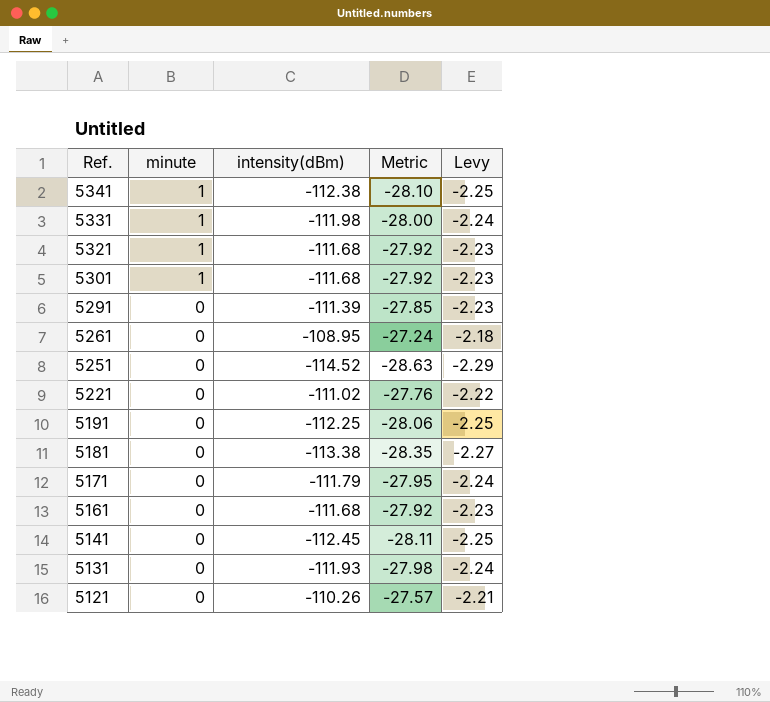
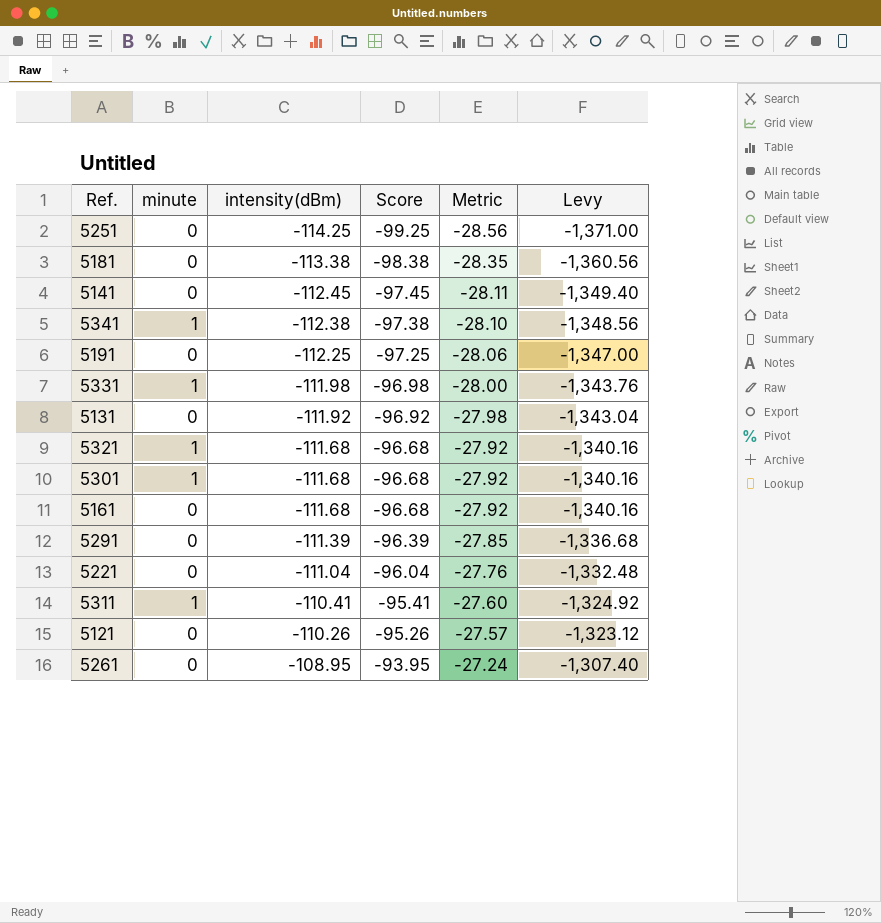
row order: Ref. descending -> intensity(dBm) ascending
column Score | formula: none -> [intensity(dBm)] + 15
column Levy | formula: [intensity(dBm)] * 0.02 -> [intensity(dBm)] * 12
row 5171: 0 | -111.79 | -27.95 | -2.24 -> none
5251 | intensity(dBm): -114.52 -> -114.25
5251 | Metric: -28.63 -> -28.56
5131 | intensity(dBm): -111.93 -> -111.92
5221 | intensity(dBm): -111.02 -> -111.04
row 5311: none -> 1 | -110.41 | -95.41 | -27.60 | -1,324.92

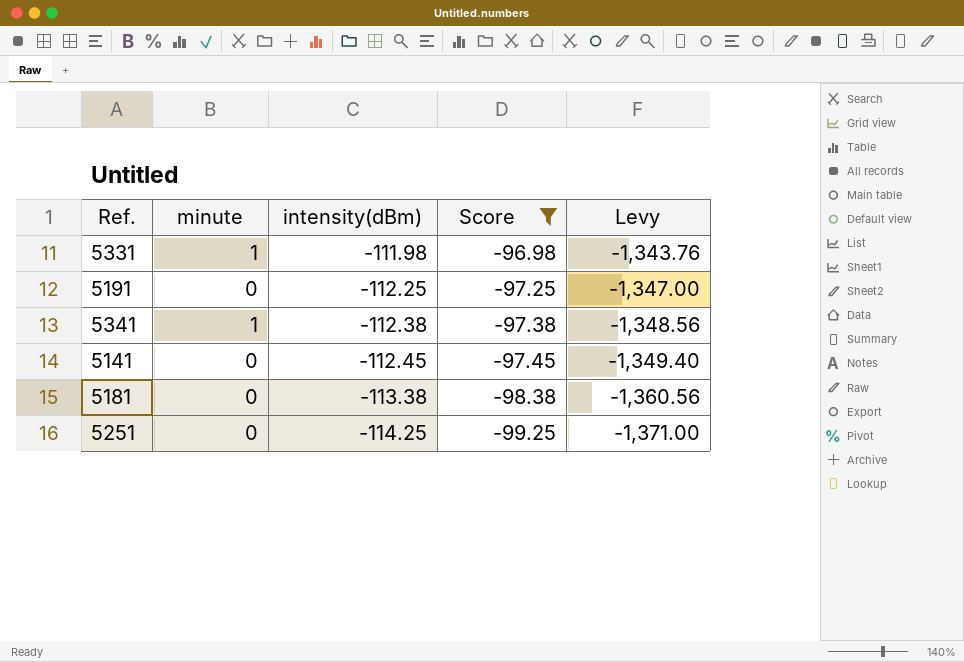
filter: none -> Score <= -96.98
row order: intensity(dBm) ascending -> intensity(dBm) descending
column Metric | formula: [intensity(dBm)] * 0.25 -> none

